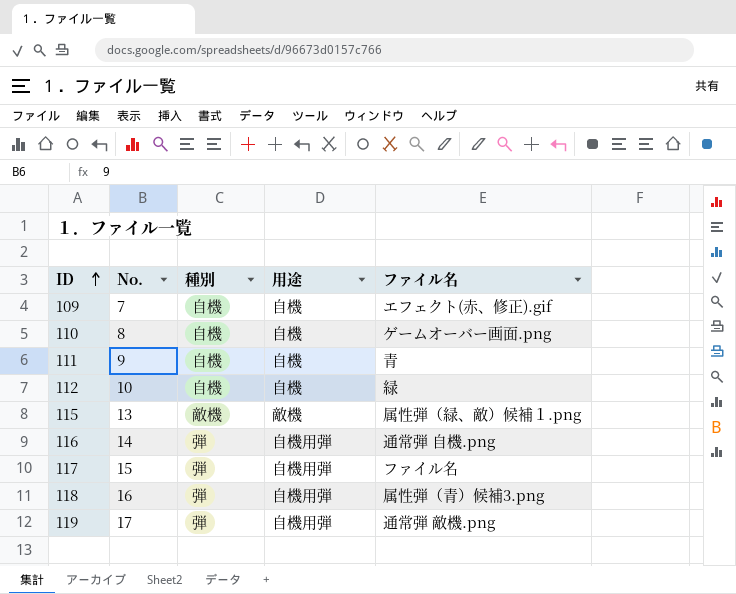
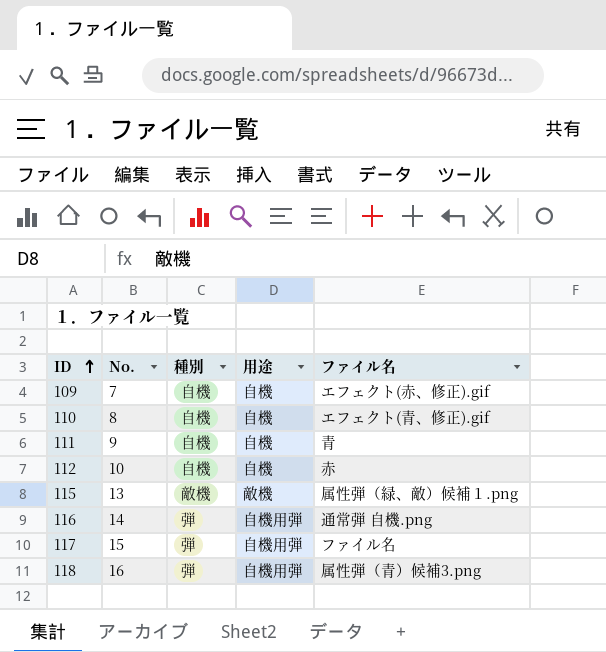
row 119: 17 | 弾 | 自機用弾 | 通常弾 敵機.png -> none
110 | ファイル名: ゲームオーバー画面.png -> エフェクト(青、修正).gif
112 | ファイル名: 緑 -> 赤

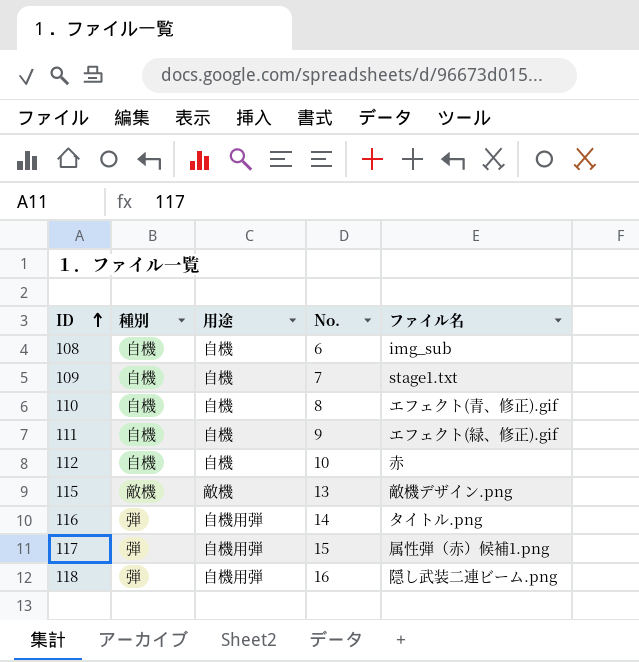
column No. | position: 2 -> 4
row 108: none -> 自機 | 自機 | 6 | img_sub
109 | ファイル名: エフェクト(赤、修正).gif -> stage1.txt
111 | ファイル名: 青 -> エフェクト(緑、修正).gif
115 | ファイル名: 属性弾（緑、敵）候補１.png -> 敵機デザイン.png
116 | ファイル名: 通常弾 自機.png -> タイトル.png
117 | ファイル名: ファイル名 -> 属性弾（赤）候補1.png
118 | ファイル名: 属性弾（青）候補3.png -> 隠し武装二連ビーム.png

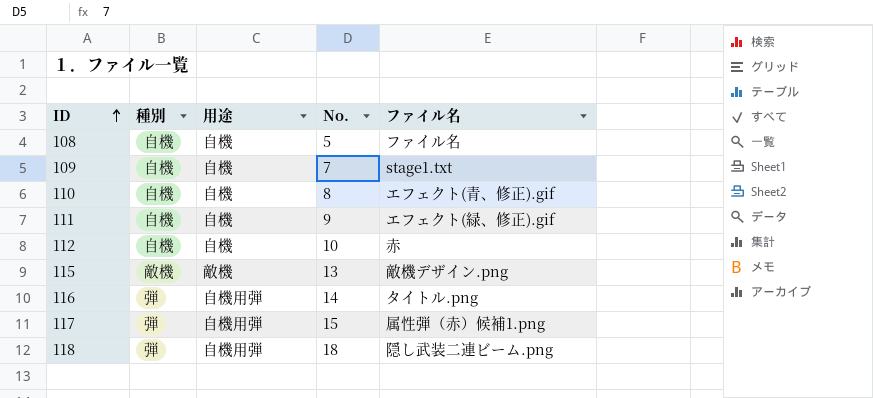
108 | No.: 6 -> 5
108 | ファイル名: img_sub -> ファイル名
118 | No.: 16 -> 18

